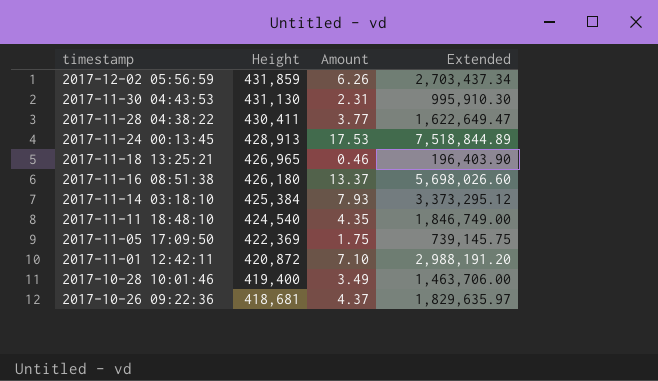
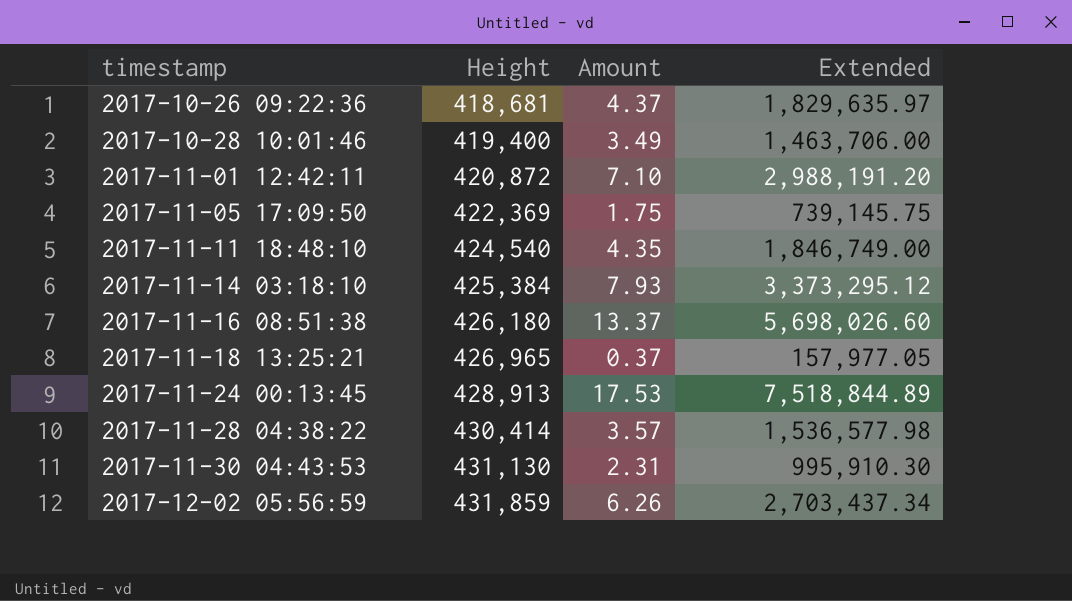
row order: timestamp descending -> timestamp ascending
2017-11-18 13:25:21 | Amount: 0.46 -> 0.37
2017-11-18 13:25:21 | Extended: 196,403.90 -> 157,977.05
2017-11-28 04:38:22 | Height: 430,411 -> 430,414
2017-11-28 04:38:22 | Amount: 3.77 -> 3.57
2017-11-28 04:38:22 | Extended: 1,622,649.47 -> 1,536,577.98

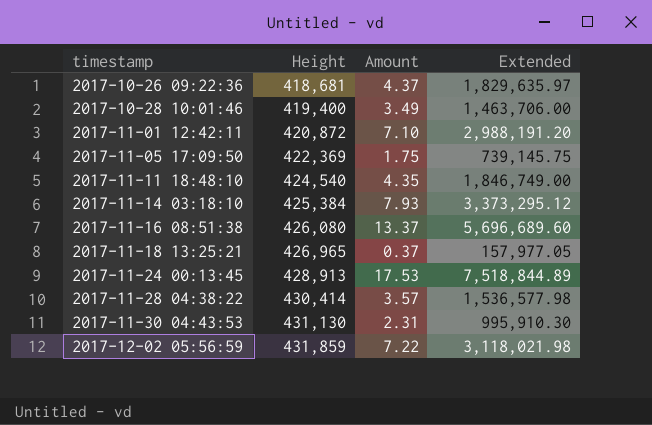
2017-11-16 08:51:38 | Height: 426,180 -> 426,080
2017-11-16 08:51:38 | Extended: 5,698,026.60 -> 5,696,689.60
2017-12-02 05:56:59 | Amount: 6.26 -> 7.22
2017-12-02 05:56:59 | Extended: 2,703,437.34 -> 3,118,021.98

